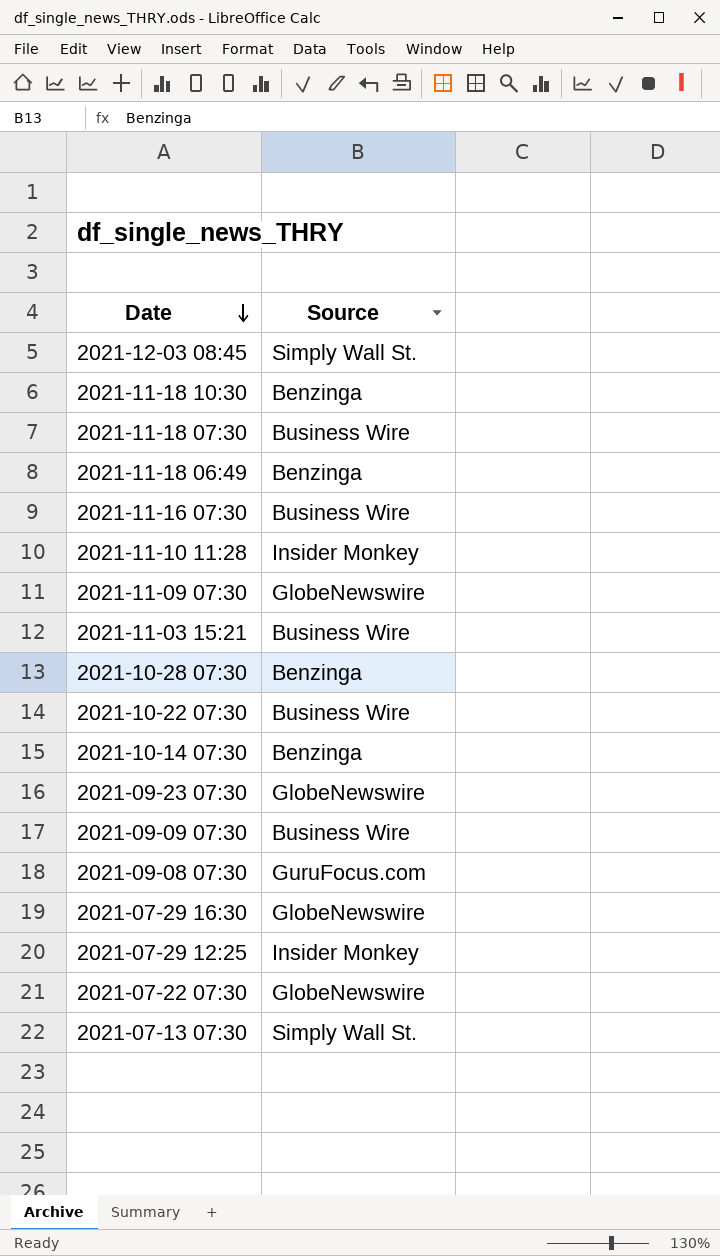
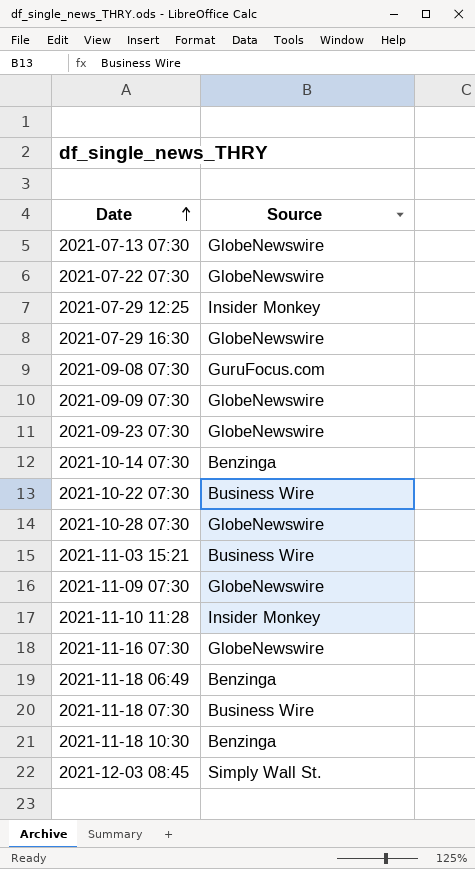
row order: Date descending -> Date ascending
2021-07-13 07:30 | Source: Simply Wall St. -> GlobeNewswire
2021-09-09 07:30 | Source: Business Wire -> GlobeNewswire
2021-10-28 07:30 | Source: Benzinga -> GlobeNewswire
2021-11-16 07:30 | Source: Business Wire -> GlobeNewswire

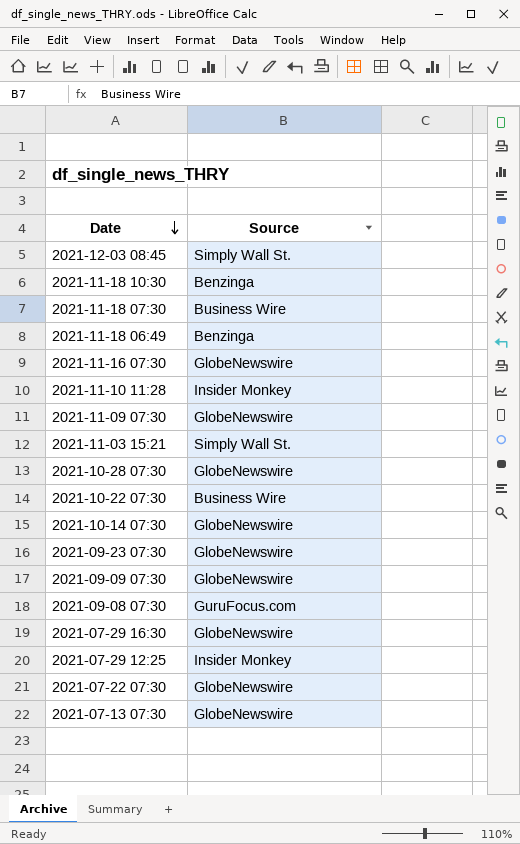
row order: Date ascending -> Date descending
2021-11-03 15:21 | Source: Business Wire -> Simply Wall St.
2021-10-14 07:30 | Source: Benzinga -> GlobeNewswire

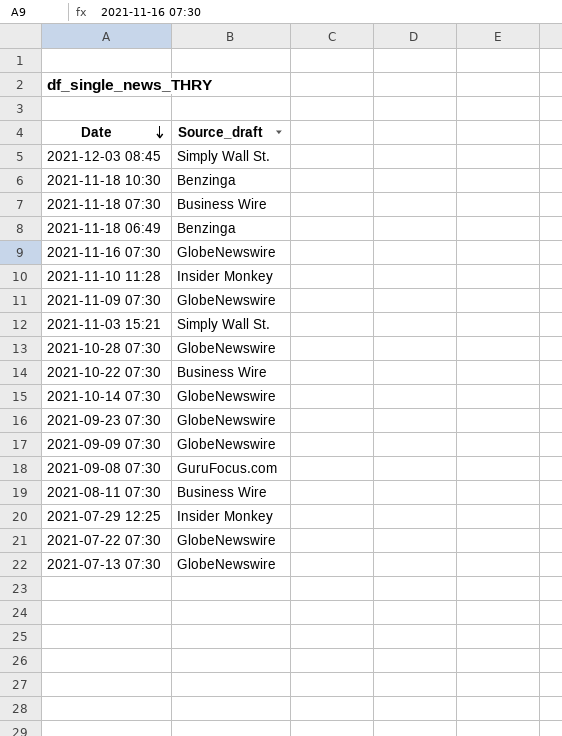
column name: Source -> Source_draft
row 2021-07-29 16:30: GlobeNewswire -> none
row 2021-08-11 07:30: none -> Business Wire

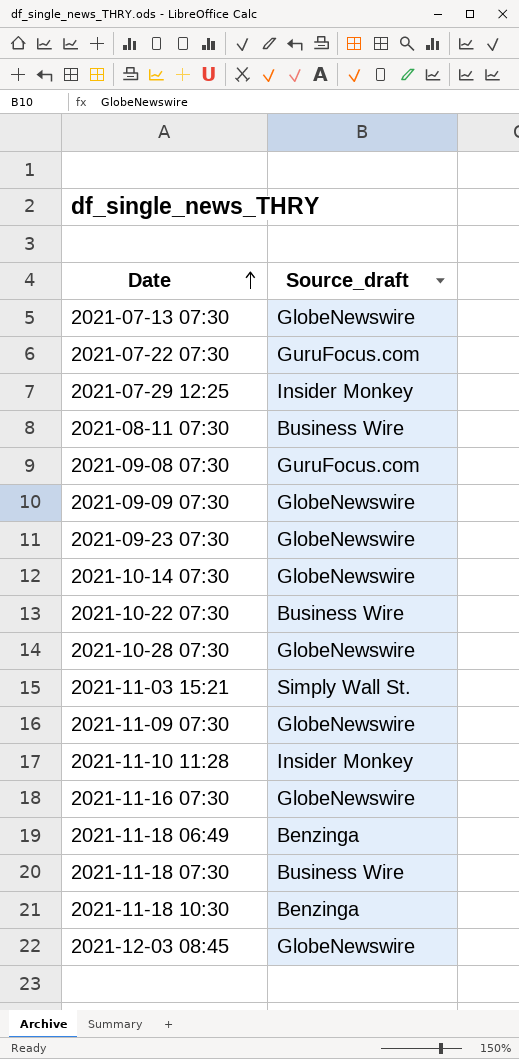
row order: Date descending -> Date ascending
2021-07-22 07:30 | Source_draft: GlobeNewswire -> GuruFocus.com
2021-12-03 08:45 | Source_draft: Simply Wall St. -> GlobeNewswire

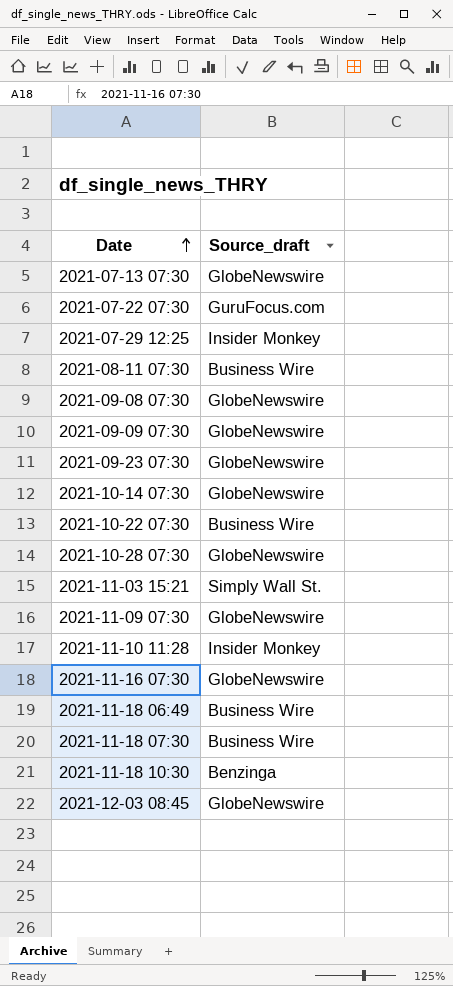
2021-09-08 07:30 | Source_draft: GuruFocus.com -> GlobeNewswire
2021-11-18 06:49 | Source_draft: Benzinga -> Business Wire

